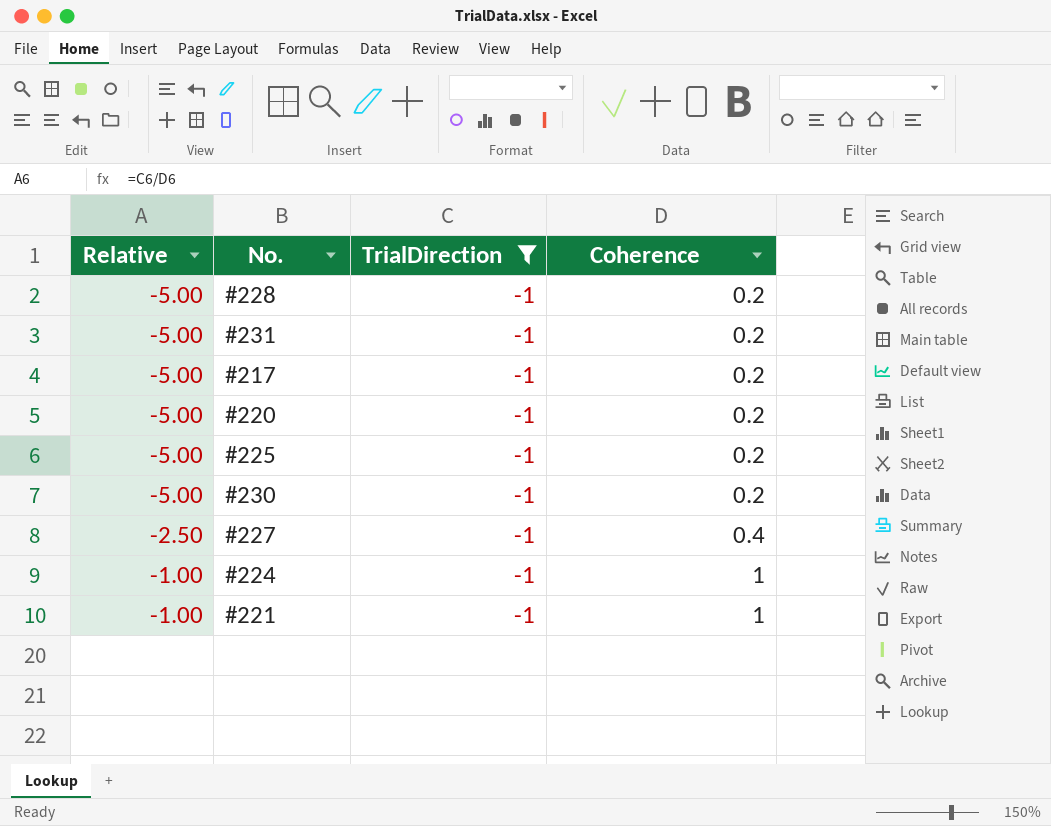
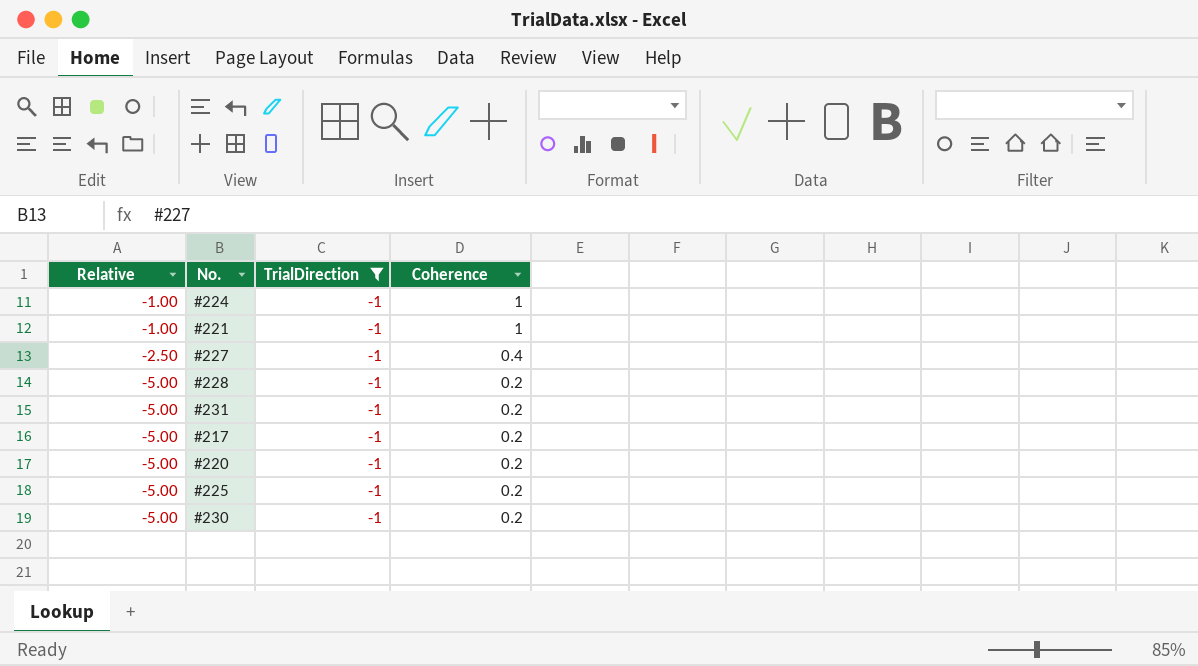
row order: Relative ascending -> Relative descending

